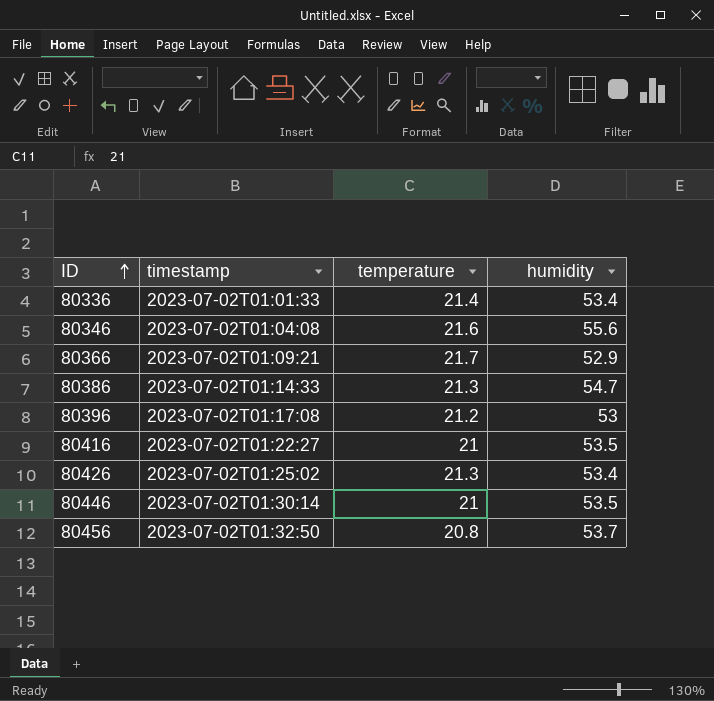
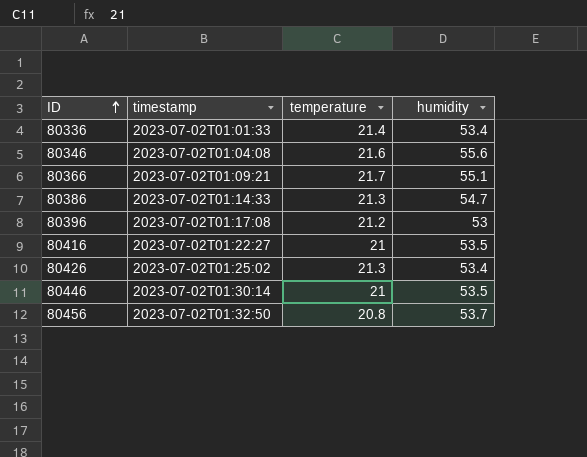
80366 | humidity: 52.9 -> 55.1

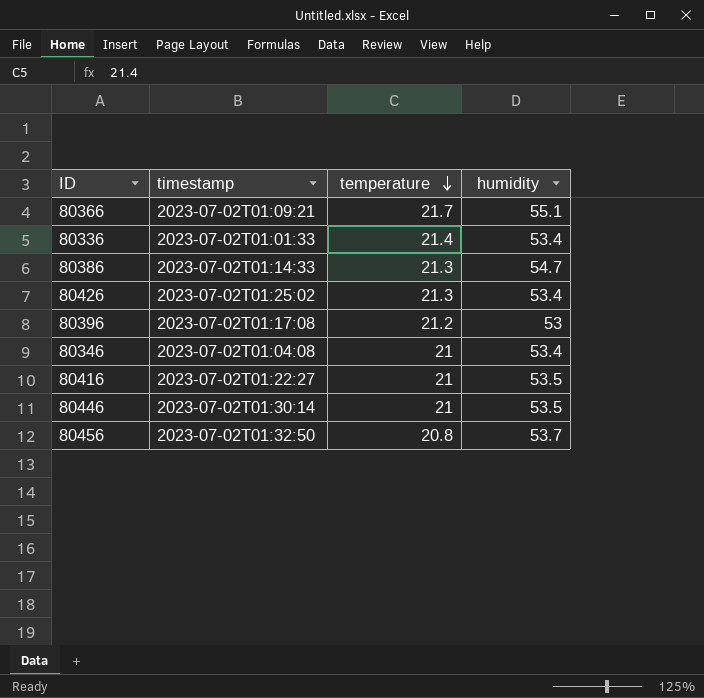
row order: ID ascending -> temperature descending
80346 | temperature: 21.6 -> 21
80346 | humidity: 55.6 -> 53.4

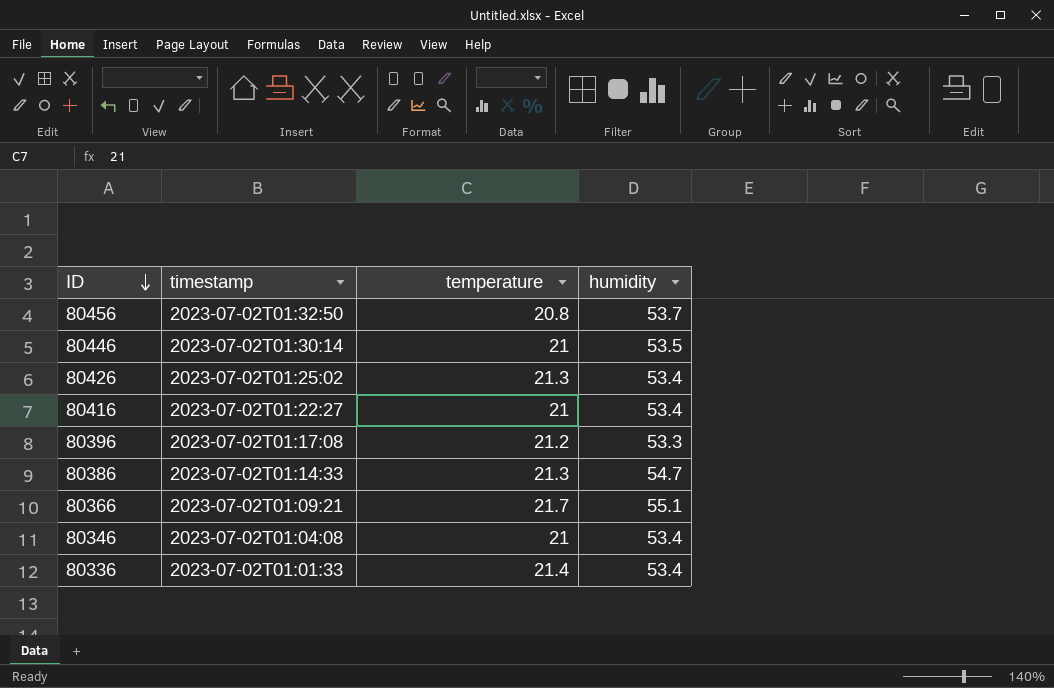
row order: temperature descending -> ID descending
80416 | humidity: 53.5 -> 53.4
80396 | humidity: 53 -> 53.3

